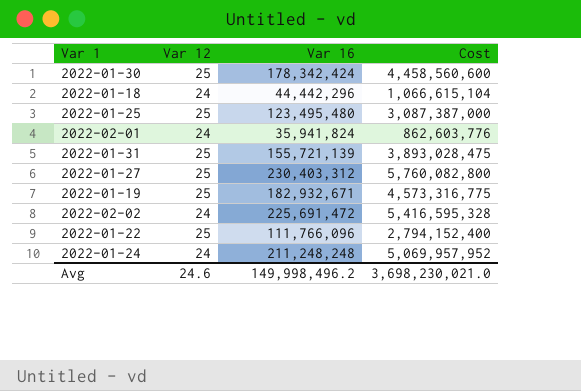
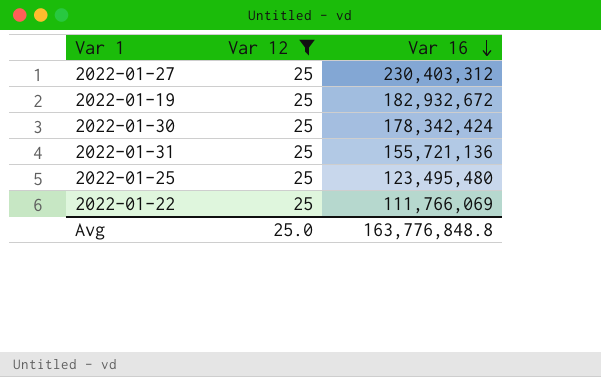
filter: none -> Var 12 = 25
row order: none -> Var 16 descending
column Cost | formula: [Var 12] * [Var 16] -> none
2022-01-19 | Var 16: 182,932,671 -> 182,932,672
2022-01-31 | Var 16: 155,721,139 -> 155,721,136
2022-01-22 | Var 16: 111,766,096 -> 111,766,069
Avg | Var 12: 24.6 -> 25.0
Avg | Var 16: 149,998,496.2 -> 163,776,848.8

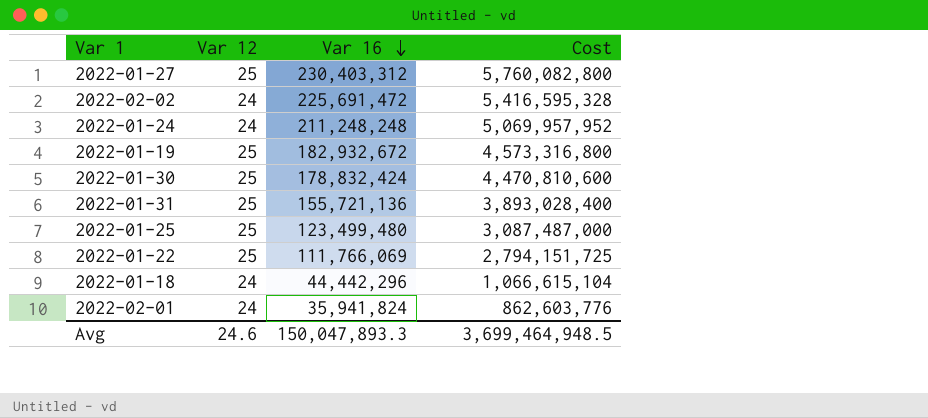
filter: Var 12 = 25 -> none
column Cost | formula: none -> [Var 12] * [Var 16]
2022-01-30 | Var 16: 178,342,424 -> 178,832,424
2022-01-25 | Var 16: 123,495,480 -> 123,499,480
Avg | Var 12: 25.0 -> 24.6
Avg | Var 16: 163,776,848.8 -> 150,047,893.3

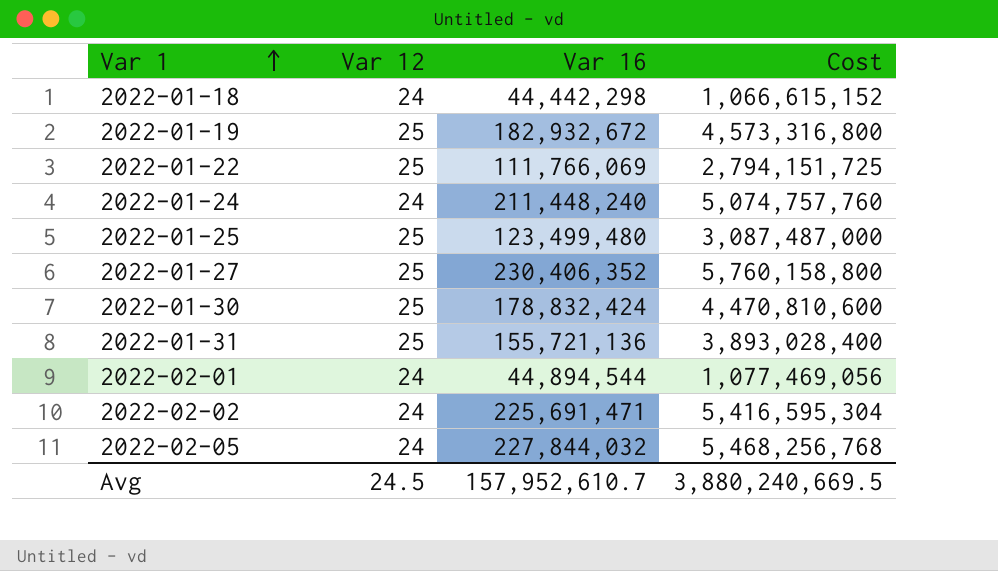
row order: Var 16 descending -> Var 1 ascending
2022-01-18 | Var 16: 44,442,296 -> 44,442,298
2022-01-18 | Cost: 1,066,615,104 -> 1,066,615,152
2022-01-24 | Var 16: 211,248,248 -> 211,448,240
2022-01-24 | Cost: 5,069,957,952 -> 5,074,757,760
2022-01-27 | Var 16: 230,403,312 -> 230,406,352
2022-01-27 | Cost: 5,760,082,800 -> 5,760,158,800
2022-02-01 | Var 16: 35,941,824 -> 44,894,544
2022-02-01 | Cost: 862,603,776 -> 1,077,469,056
2022-02-02 | Var 16: 225,691,472 -> 225,691,471
2022-02-02 | Cost: 5,416,595,328 -> 5,416,595,304
row 2022-02-05: none -> 24 | 227,844,032 | 5,468,256,768
Avg | Var 12: 24.6 -> 24.5
Avg | Var 16: 150,047,893.3 -> 157,952,610.7
Avg | Cost: 3,699,464,948.5 -> 3,880,240,669.5

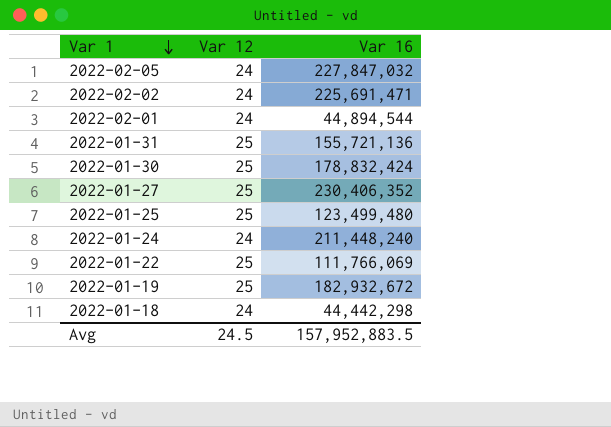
row order: Var 1 ascending -> Var 1 descending
column Cost | formula: [Var 12] * [Var 16] -> none
2022-02-05 | Var 16: 227,844,032 -> 227,847,032
Avg | Var 16: 157,952,610.7 -> 157,952,883.5

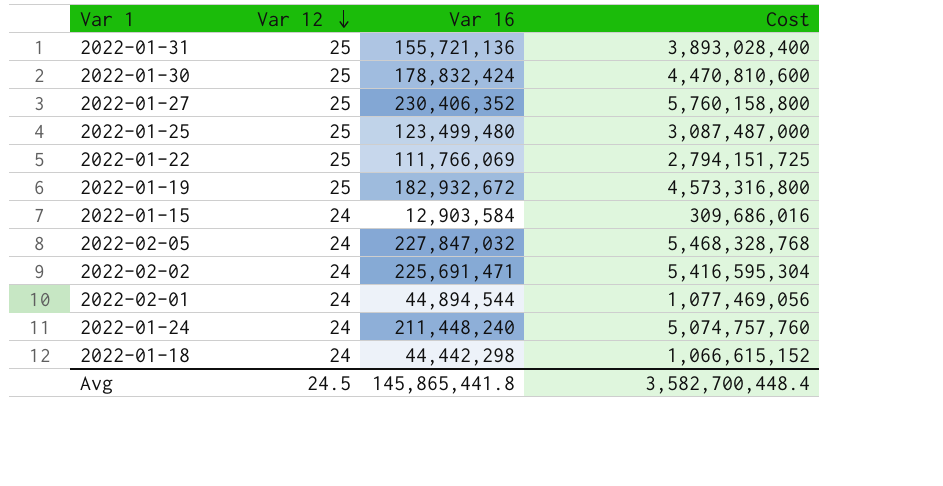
row order: Var 1 descending -> Var 12 descending
column Cost | formula: none -> [Var 12] * [Var 16]
row 2022-01-15: none -> 24 | 12,903,584 | 309,686,016
Avg | Var 16: 157,952,883.5 -> 145,865,441.8

